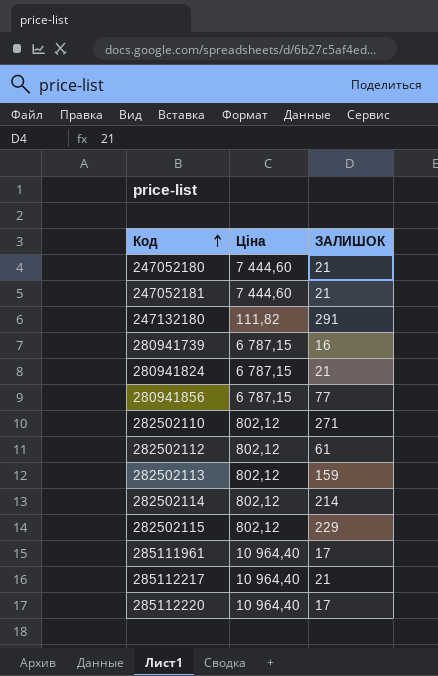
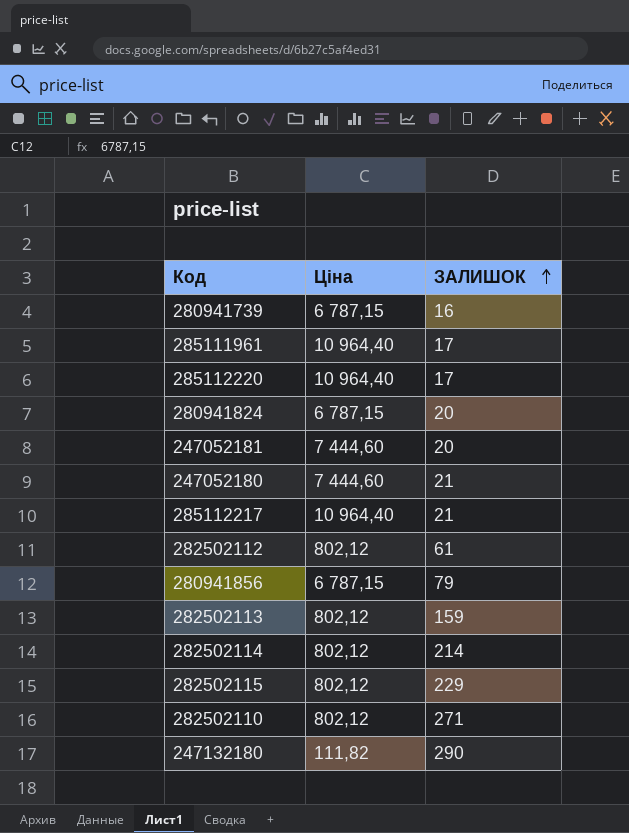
row order: Код ascending -> ЗАЛИШОК ascending
280941824 | ЗАЛИШОК: 21 -> 20
247052181 | ЗАЛИШОК: 21 -> 20
280941856 | ЗАЛИШОК: 77 -> 79
247132180 | ЗАЛИШОК: 291 -> 290

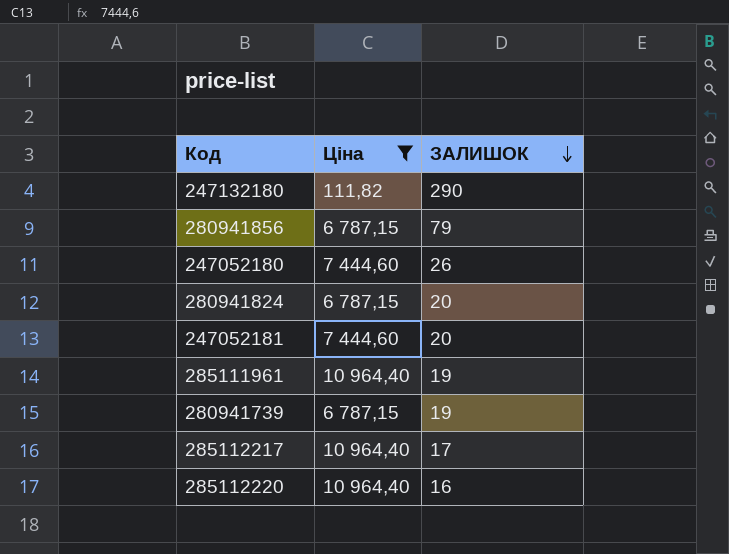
filter: none -> Ціна != 802,12
row order: ЗАЛИШОК ascending -> ЗАЛИШОК descending
247052180 | ЗАЛИШОК: 21 -> 26
285111961 | ЗАЛИШОК: 17 -> 19
280941739 | ЗАЛИШОК: 16 -> 19
285112217 | ЗАЛИШОК: 21 -> 17
285112220 | ЗАЛИШОК: 17 -> 16

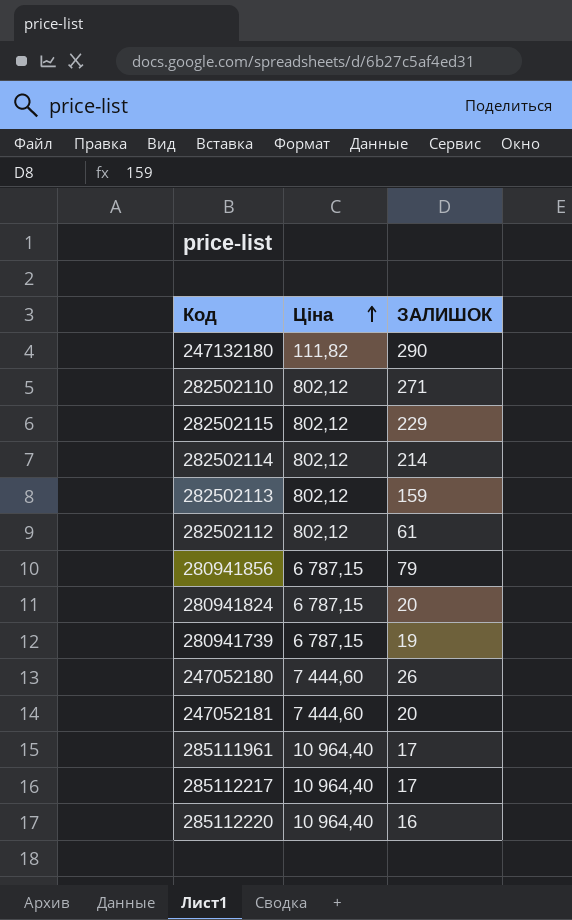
filter: Ціна != 802,12 -> none
row order: ЗАЛИШОК descending -> Ціна ascending
285111961 | ЗАЛИШОК: 19 -> 17

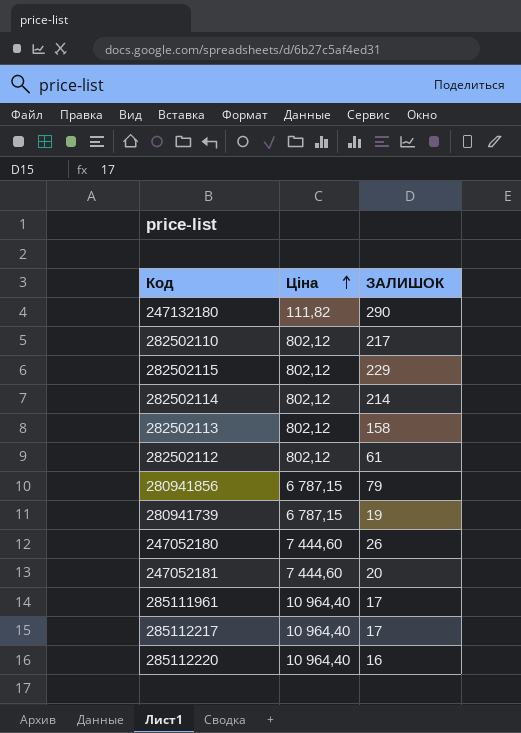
row 280941824: 6 787,15 | 20 -> none
282502110 | ЗАЛИШОК: 271 -> 217
282502113 | ЗАЛИШОК: 159 -> 158

